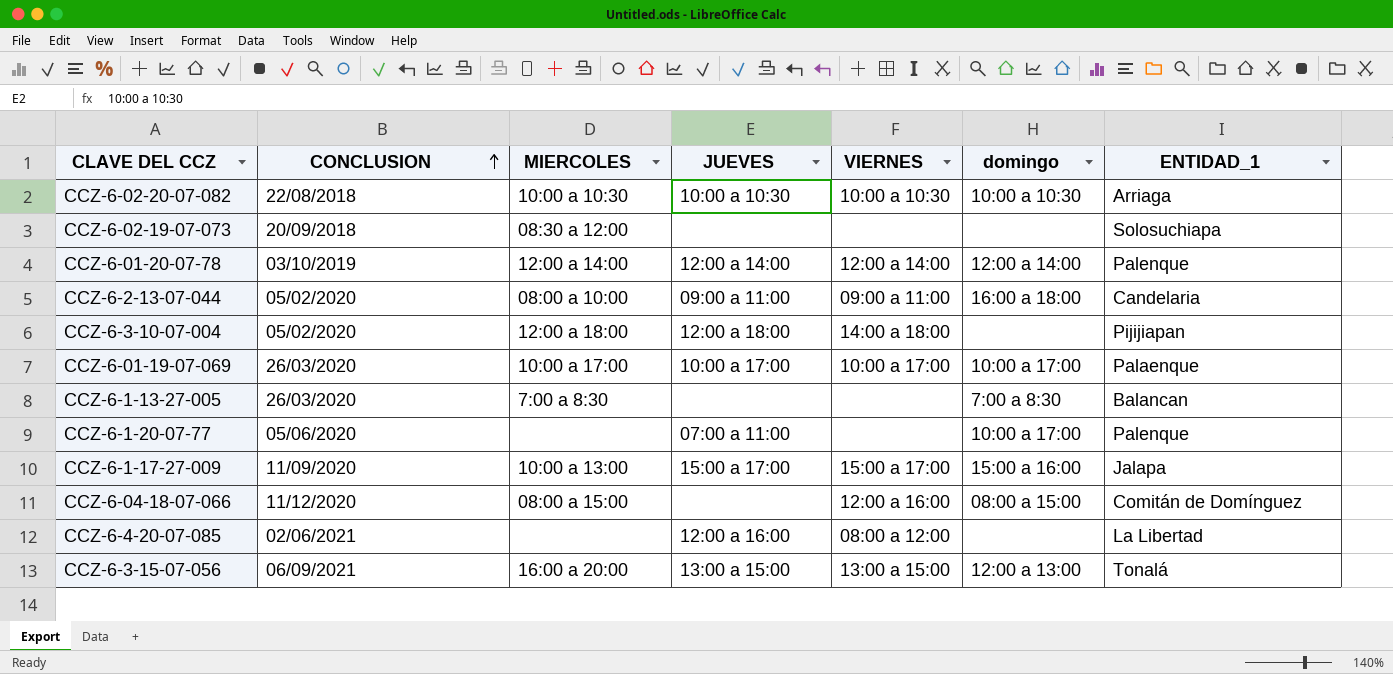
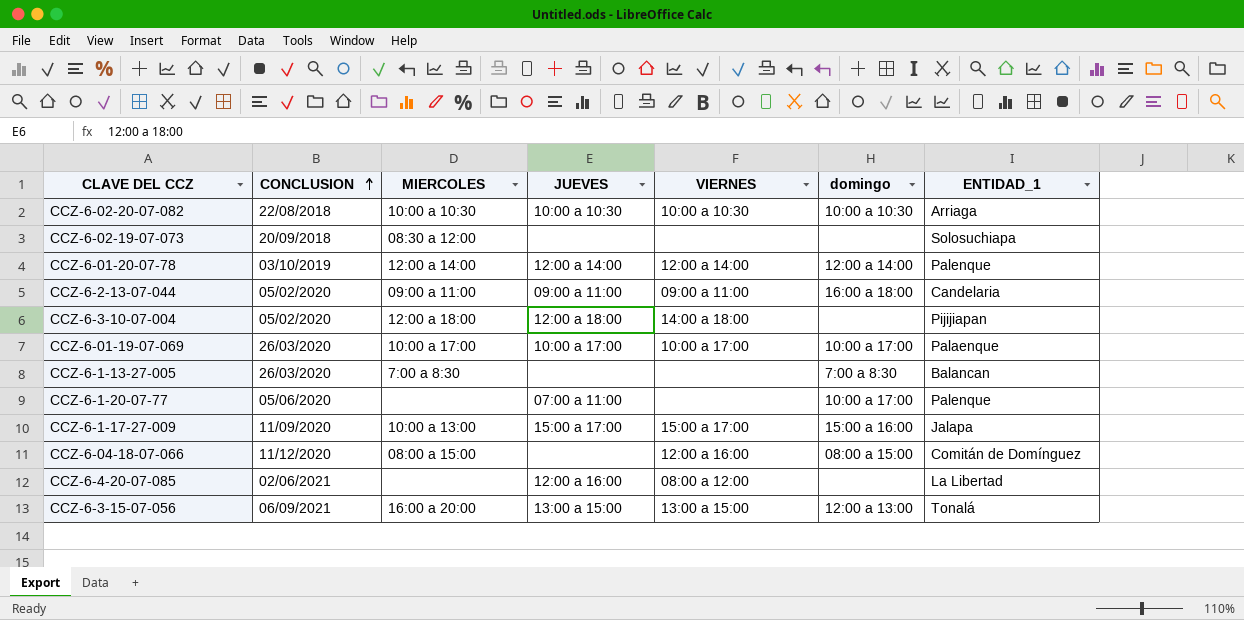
CCZ-6-2-13-07-044 | MIERCOLES: 08:00 a 10:00 -> 09:00 a 11:00

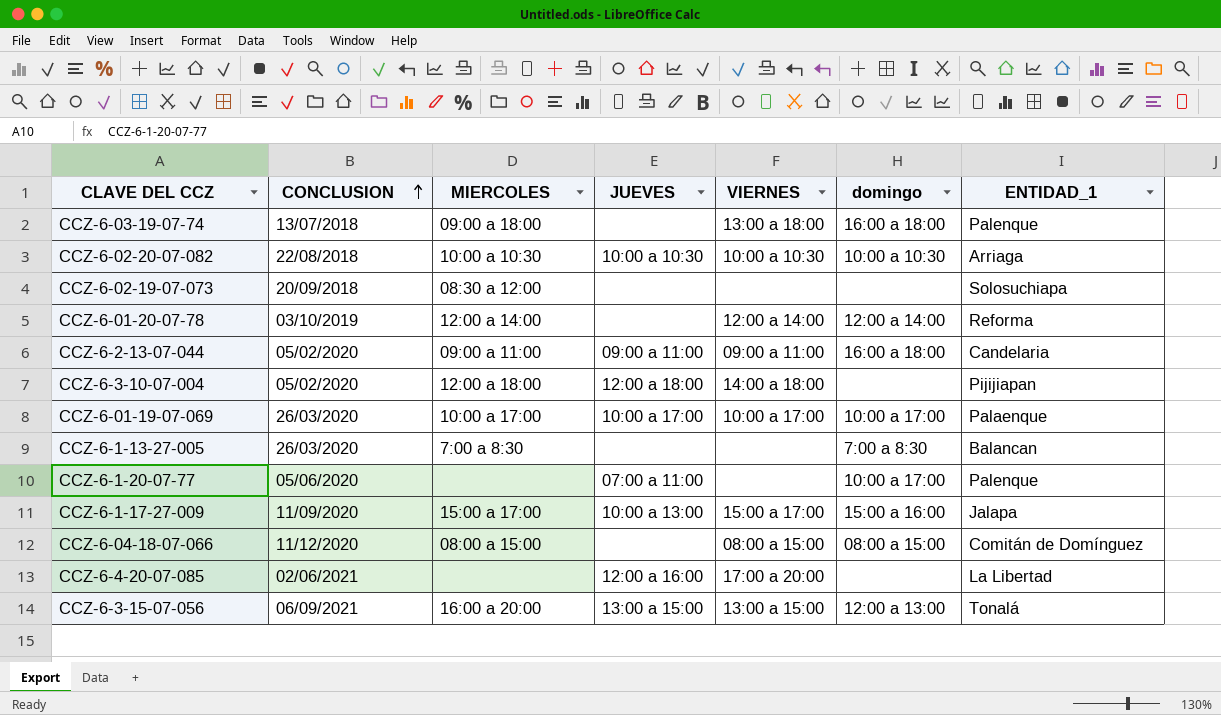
row CCZ-6-03-19-07-74: none -> 13/07/2018 | 09:00 a 18:00 | none | 13:00 a 18:00 | 16:00 a 18:00 | Palenque
CCZ-6-01-20-07-78 | JUEVES: 12:00 a 14:00 -> none
CCZ-6-01-20-07-78 | ENTIDAD_1: Palenque -> Reforma
CCZ-6-1-17-27-009 | MIERCOLES: 10:00 a 13:00 -> 15:00 a 17:00
CCZ-6-1-17-27-009 | JUEVES: 15:00 a 17:00 -> 10:00 a 13:00
CCZ-6-04-18-07-066 | VIERNES: 12:00 a 16:00 -> 08:00 a 15:00
CCZ-6-4-20-07-085 | VIERNES: 08:00 a 12:00 -> 17:00 a 20:00

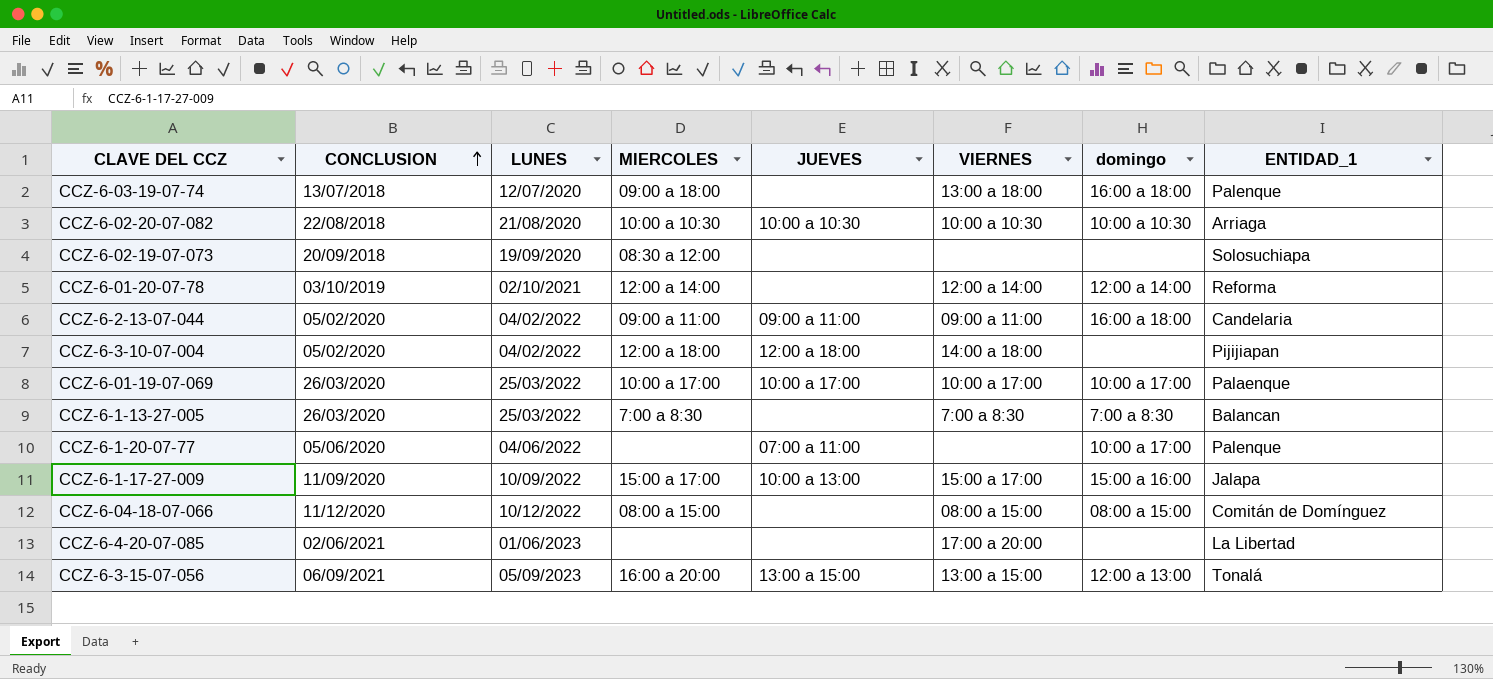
column LUNES | position: none -> 3
CCZ-6-1-13-27-005 | VIERNES: none -> 7:00 a 8:30
CCZ-6-4-20-07-085 | JUEVES: 12:00 a 16:00 -> none

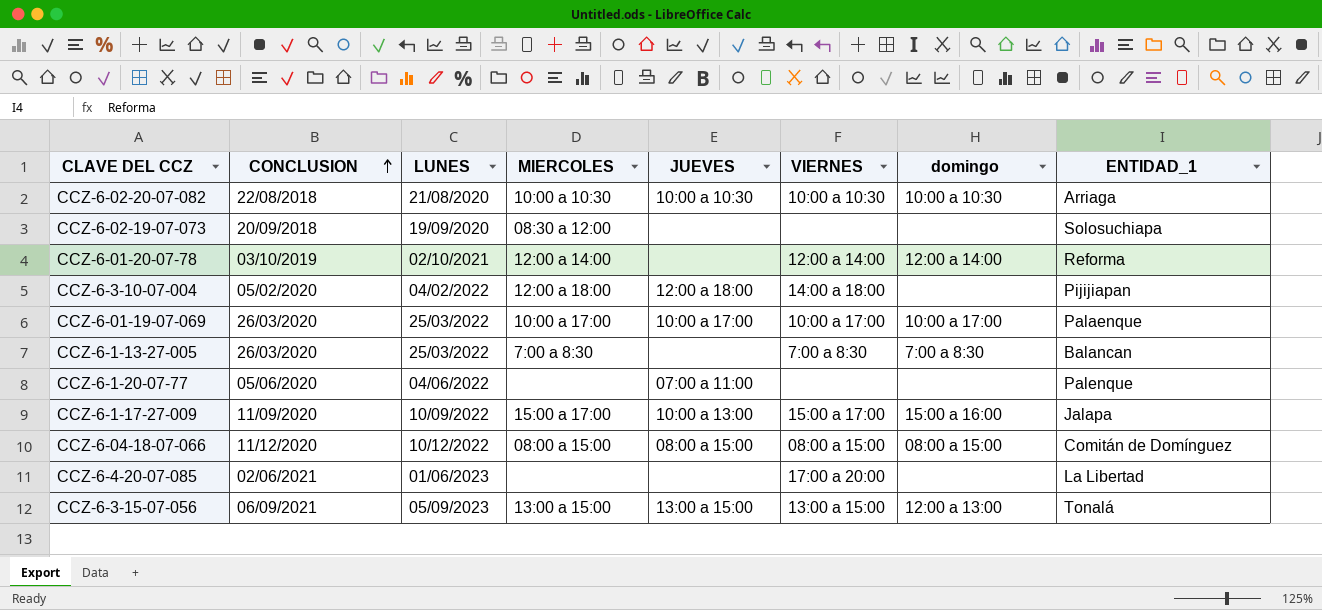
row CCZ-6-03-19-07-74: 13/07/2018 | 12/07/2020 | 09:00 a 18:00 | none | 13:00 a 18:00 | 16:00 a 18:00 | Palenque -> none
row CCZ-6-2-13-07-044: 05/02/2020 | 04/02/2022 | 09:00 a 11:00 | 09:00 a 11:00 | 09:00 a 11:00 | 16:00 a 18:00 | Candelaria -> none
CCZ-6-1-20-07-77 | domingo: 10:00 a 17:00 -> none
CCZ-6-04-18-07-066 | JUEVES: none -> 08:00 a 15:00
CCZ-6-3-15-07-056 | MIERCOLES: 16:00 a 20:00 -> 13:00 a 15:00

